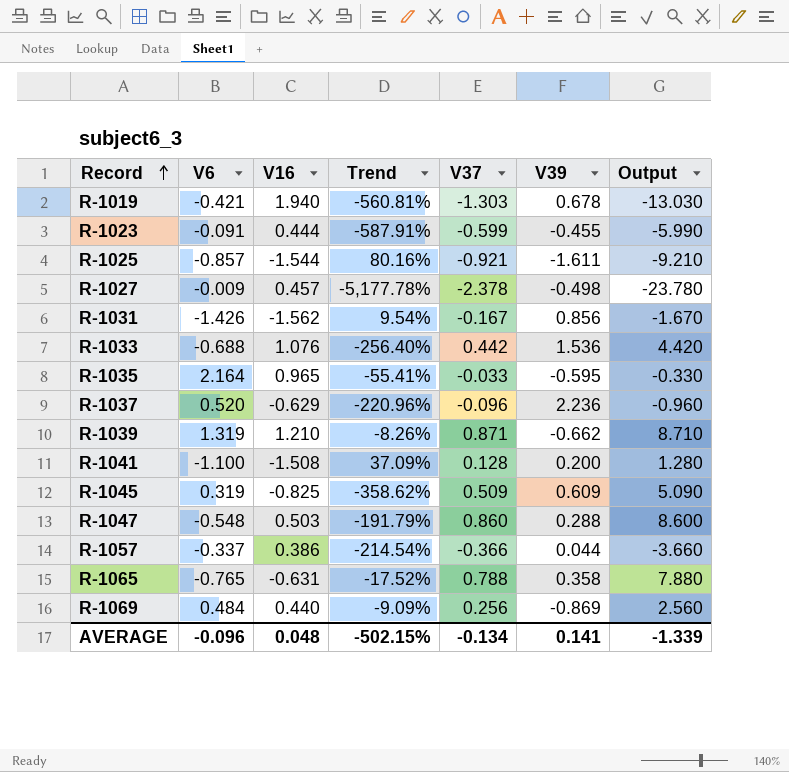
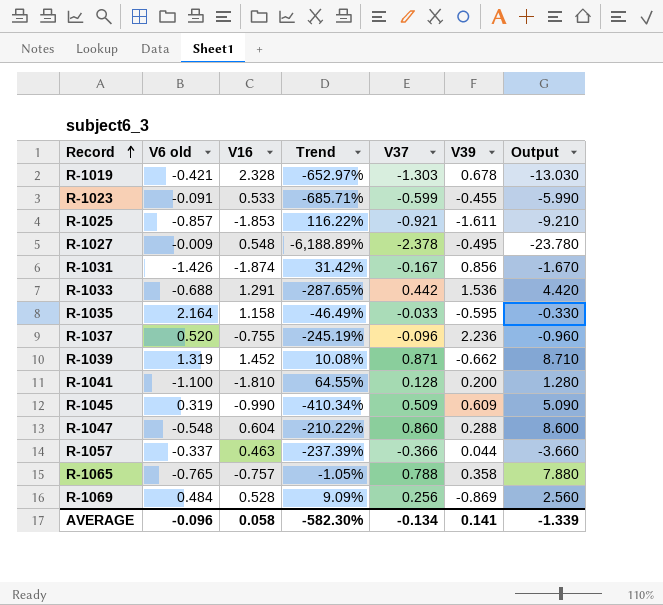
column name: V6 -> V6 old
R-1019 | V16: 1.940 -> 2.328
R-1019 | Trend: -560.81% -> -652.97%
R-1023 | V16: 0.444 -> 0.533
R-1023 | Trend: -587.91% -> -685.71%
R-1025 | V16: -1.544 -> -1.853
R-1025 | Trend: 80.16% -> 116.22%
R-1027 | V16: 0.457 -> 0.548
R-1027 | Trend: -5,177.78% -> -6,188.89%
R-1027 | V39: -0.498 -> -0.495
R-1031 | V16: -1.562 -> -1.874
R-1031 | Trend: 9.54% -> 31.42%
R-1033 | V16: 1.076 -> 1.291
R-1033 | Trend: -256.40% -> -287.65%
R-1035 | V16: 0.965 -> 1.158
R-1035 | Trend: -55.41% -> -46.49%
R-1037 | V16: -0.629 -> -0.755
R-1037 | Trend: -220.96% -> -245.19%
R-1039 | V16: 1.210 -> 1.452
R-1039 | Trend: -8.26% -> 10.08%
R-1041 | V16: -1.508 -> -1.810
R-1041 | Trend: 37.09% -> 64.55%
R-1045 | V16: -0.825 -> -0.990
R-1045 | Trend: -358.62% -> -410.34%
R-1047 | V16: 0.503 -> 0.604
R-1047 | Trend: -191.79% -> -210.22%
R-1057 | V16: 0.386 -> 0.463
R-1057 | Trend: -214.54% -> -237.39%
R-1065 | V16: -0.631 -> -0.757
R-1065 | Trend: -17.52% -> -1.05%
R-1069 | V16: 0.440 -> 0.528
R-1069 | Trend: -9.09% -> 9.09%
AVERAGE | V16: 0.048 -> 0.058
AVERAGE | Trend: -502.15% -> -582.30%

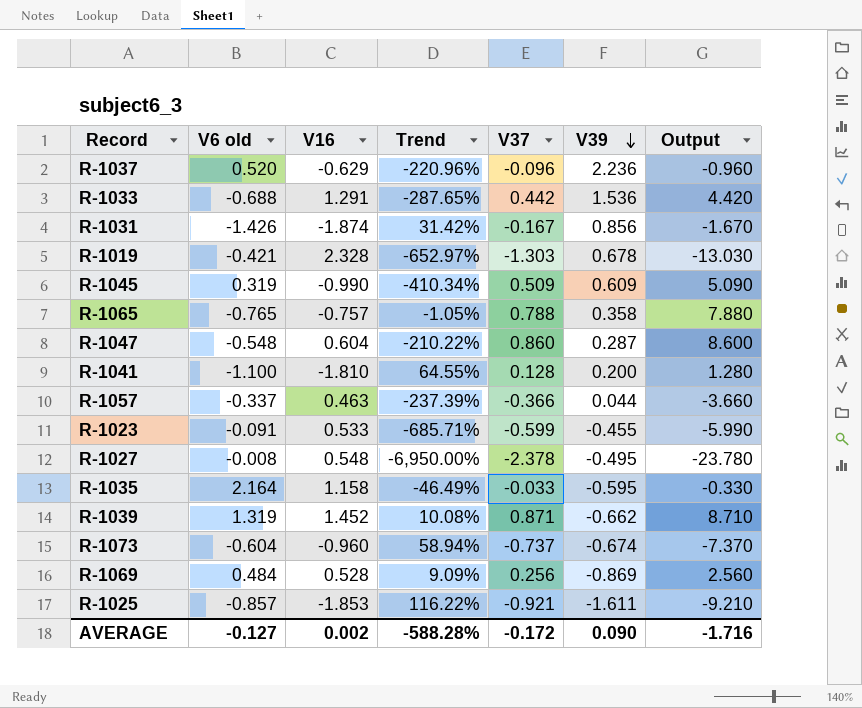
row order: Record ascending -> V39 descending
R-1037 | V16: -0.755 -> -0.629
R-1037 | Trend: -245.19% -> -220.96%
R-1047 | V39: 0.288 -> 0.287
R-1027 | V6 old: -0.009 -> -0.008
R-1027 | Trend: -6,188.89% -> -6,950.00%
row R-1073: none -> -0.604 | -0.960 | 58.94% | -0.737 | -0.674 | -7.370
AVERAGE | V6 old: -0.096 -> -0.127
AVERAGE | V16: 0.058 -> 0.002
AVERAGE | Trend: -582.30% -> -588.28%
AVERAGE | V37: -0.134 -> -0.172
AVERAGE | V39: 0.141 -> 0.090
AVERAGE | Output: -1.339 -> -1.716

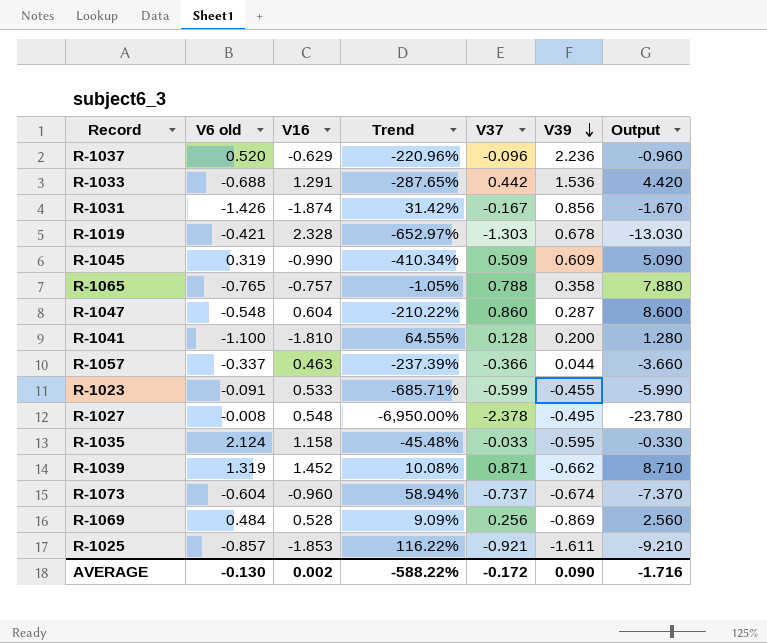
R-1035 | V6 old: 2.164 -> 2.124
R-1035 | Trend: -46.49% -> -45.48%
AVERAGE | V6 old: -0.127 -> -0.130
AVERAGE | Trend: -588.28% -> -588.22%

